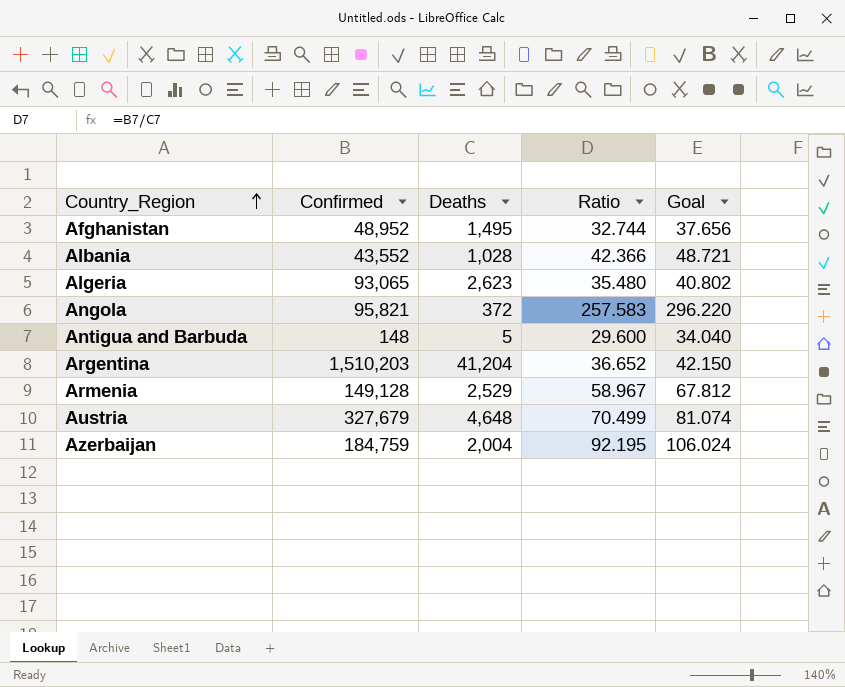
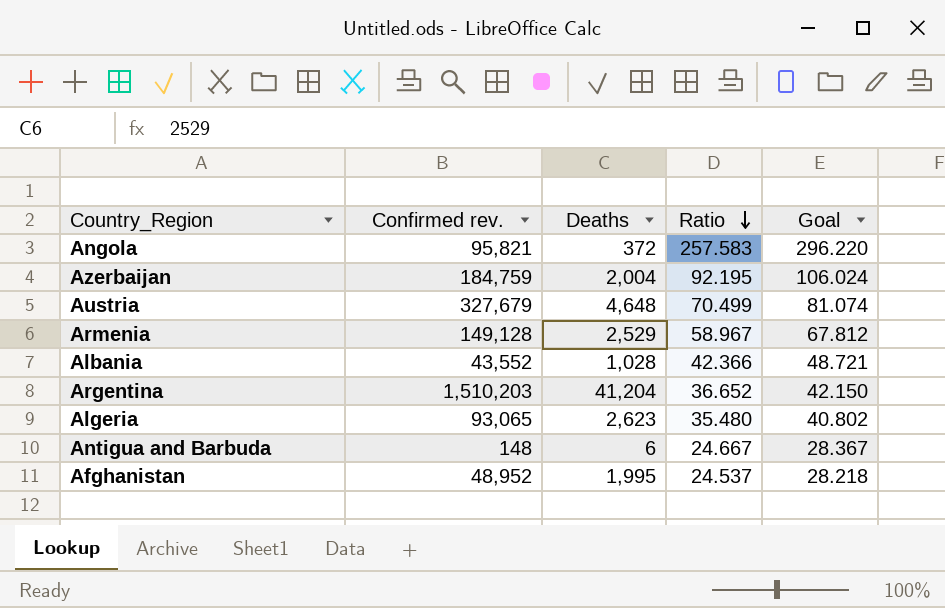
row order: Country_Region ascending -> Ratio descending
column name: Confirmed -> Confirmed rev.
Antigua and Barbuda | Deaths: 5 -> 6
Antigua and Barbuda | Ratio: 29.600 -> 24.667
Antigua and Barbuda | Goal: 34.040 -> 28.367
Afghanistan | Deaths: 1,495 -> 1,995
Afghanistan | Ratio: 32.744 -> 24.537
Afghanistan | Goal: 37.656 -> 28.218

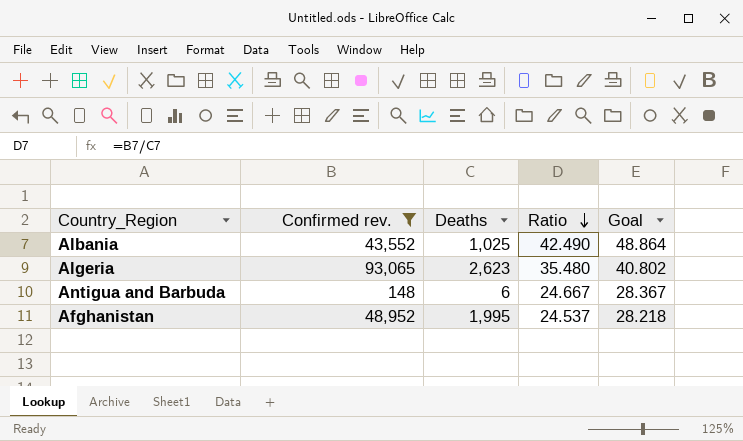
filter: none -> Confirmed rev. <= 93,065
Albania | Deaths: 1,028 -> 1,025
Albania | Ratio: 42.366 -> 42.490
Albania | Goal: 48.721 -> 48.864

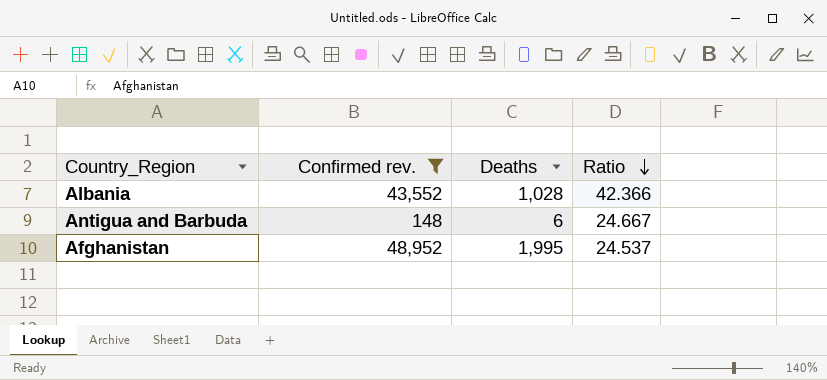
column Goal | formula: [Ratio] * 1.15 -> none
row Algeria: 93,065 | 2,623 | 35.480 | 40.802 -> none
Albania | Deaths: 1,025 -> 1,028
Albania | Ratio: 42.490 -> 42.366

